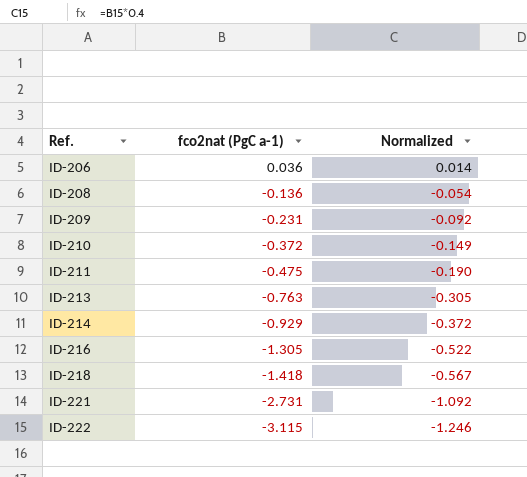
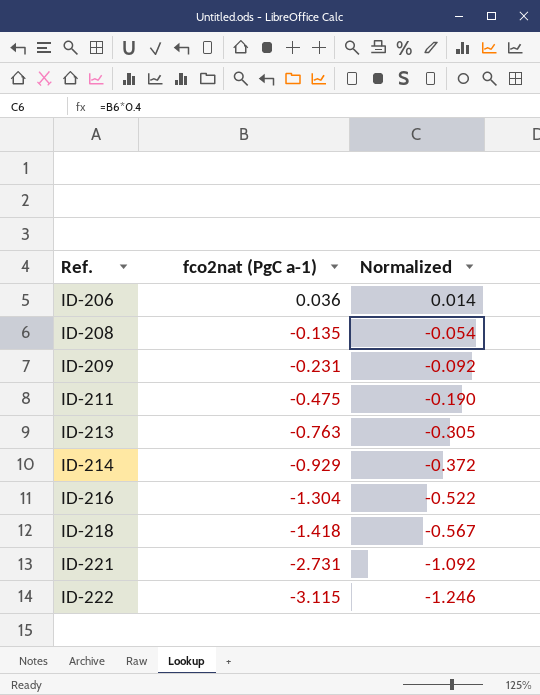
row ID-210: -0.372 | -0.149 -> none
ID-208 | fco2nat (PgC a-1): -0.136 -> -0.135
ID-216 | fco2nat (PgC a-1): -1.305 -> -1.304

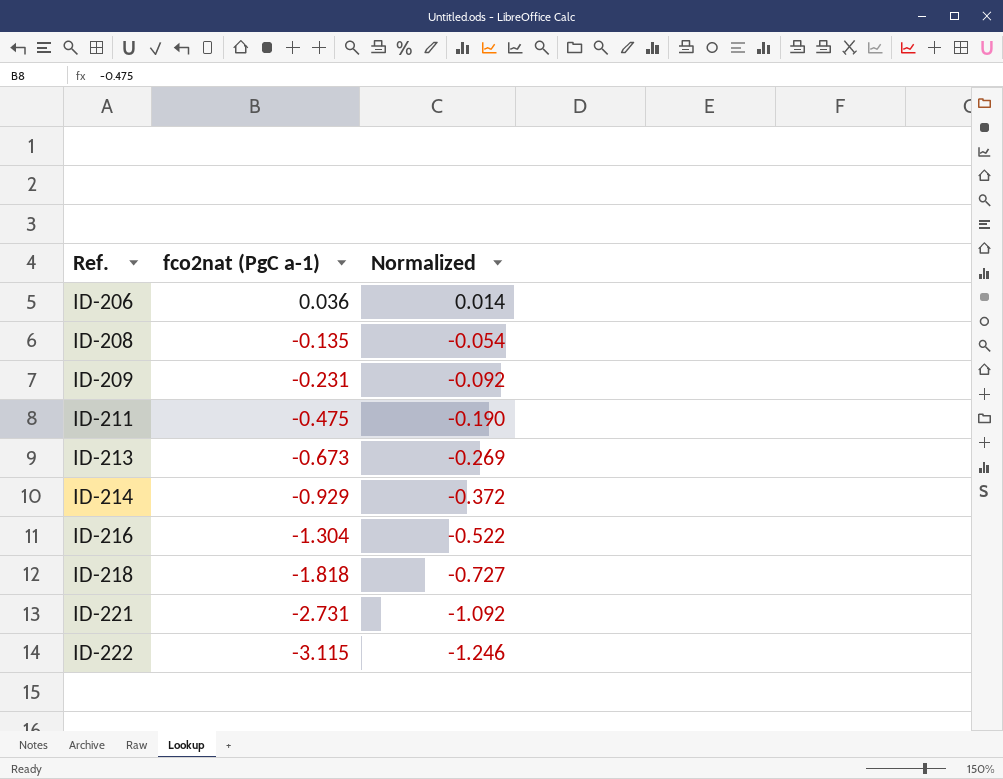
ID-213 | fco2nat (PgC a-1): -0.763 -> -0.673
ID-213 | Normalized: -0.305 -> -0.269
ID-218 | fco2nat (PgC a-1): -1.418 -> -1.818
ID-218 | Normalized: -0.567 -> -0.727

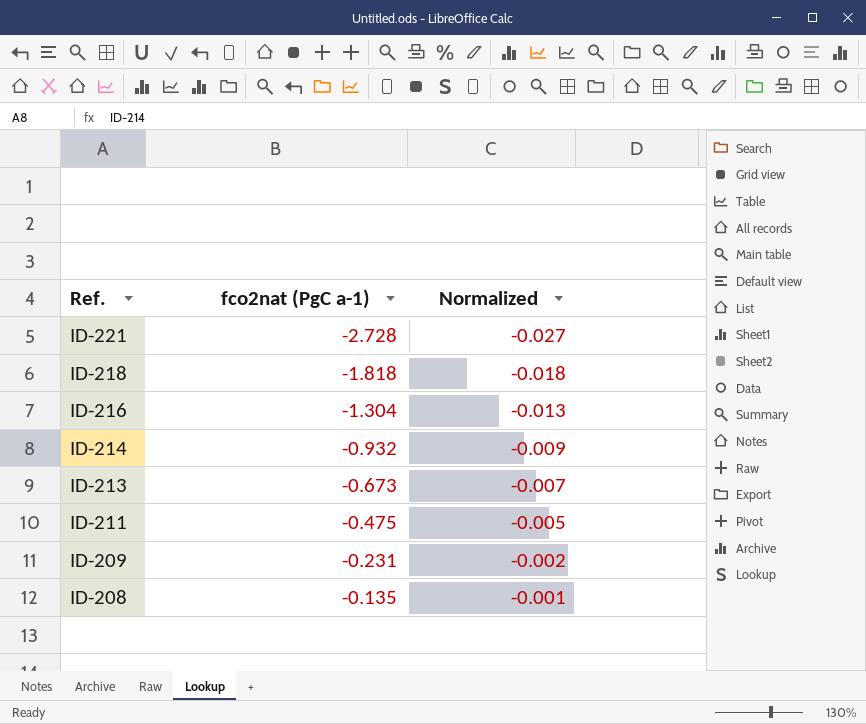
row order: Ref. ascending -> Ref. descending
column Normalized | formula: [fco2nat (PgC a-1)] * 0.4 -> [fco2nat (PgC a-1)] * 0.01
row ID-206: 0.036 | 0.014 -> none
row ID-222: -3.115 | -1.246 -> none
ID-221 | fco2nat (PgC a-1): -2.731 -> -2.728
ID-214 | fco2nat (PgC a-1): -0.929 -> -0.932

